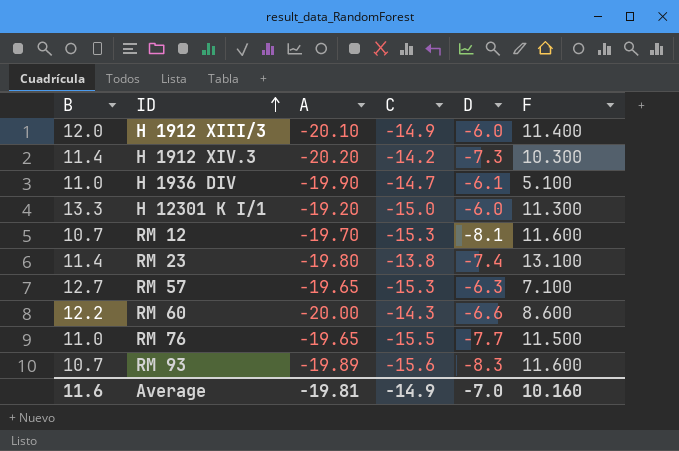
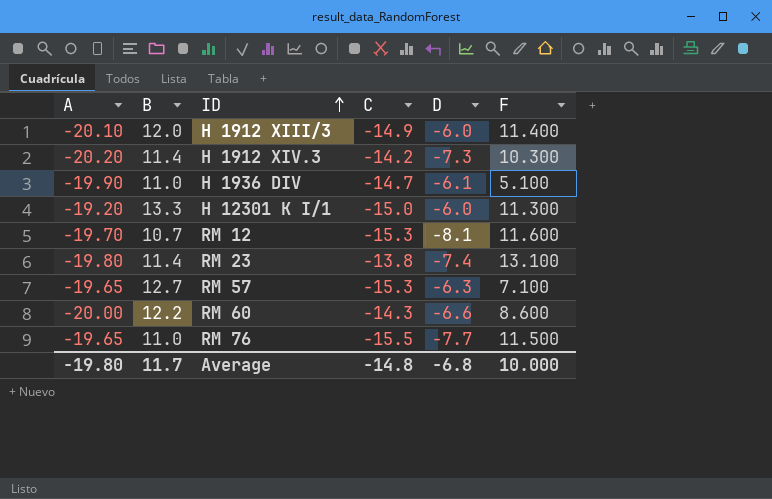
column A | position: 3 -> 1
row RM 93: 10.7 | -19.89 | -15.6 | -8.3 | 11.600 -> none
Average | A: -19.81 -> -19.80
Average | B: 11.6 -> 11.7
Average | C: -14.9 -> -14.8
Average | D: -7.0 -> -6.8
Average | F: 10.160 -> 10.000

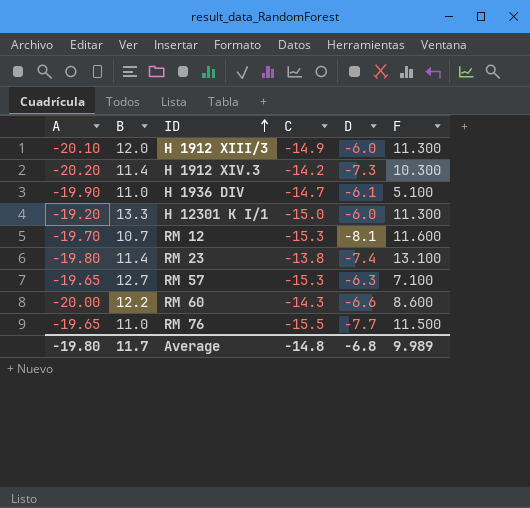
H 1912 XIII/3 | F: 11.400 -> 11.300
Average | F: 10.000 -> 9.989

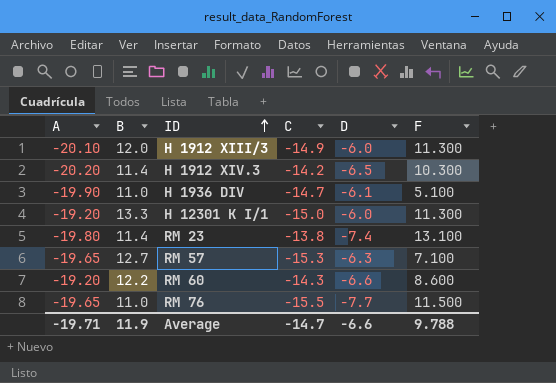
row RM 12: -19.70 | 10.7 | -15.3 | -8.1 | 11.600 -> none
H 1912 XIV.3 | D: -7.3 -> -6.5
RM 60 | A: -20.00 -> -19.20
Average | A: -19.80 -> -19.71
Average | B: 11.7 -> 11.9
Average | C: -14.8 -> -14.7
Average | D: -6.8 -> -6.6
Average | F: 9.989 -> 9.788

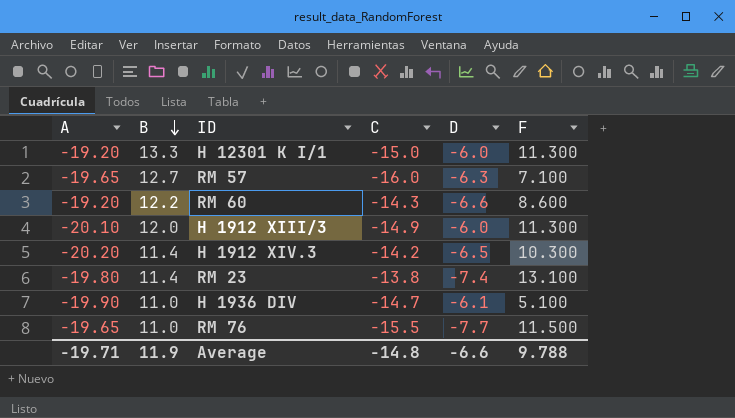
row order: ID ascending -> B descending
RM 57 | C: -15.3 -> -16.0
Average | C: -14.7 -> -14.8

